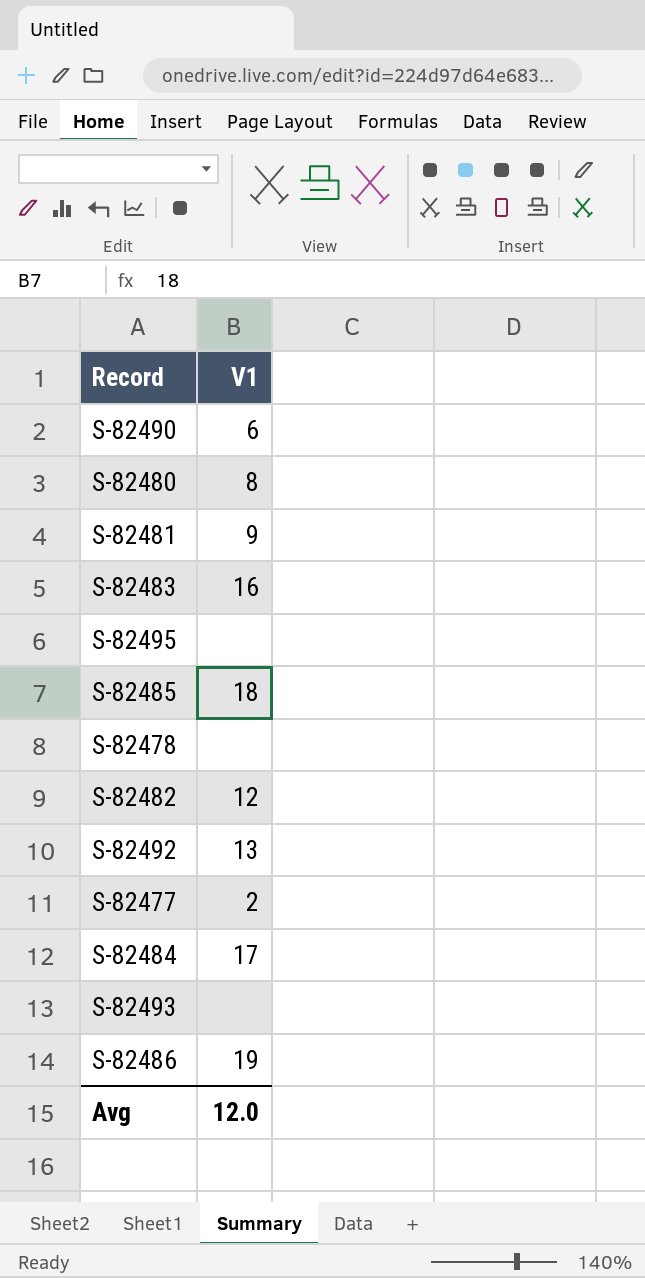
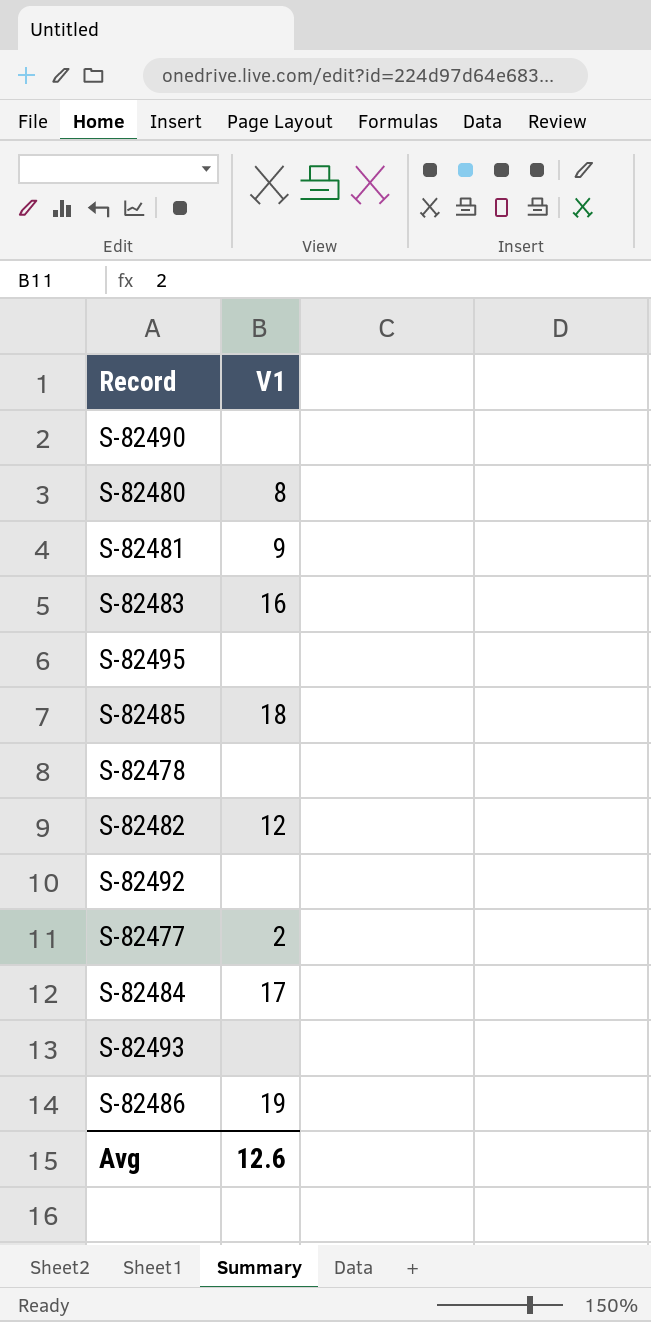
S-82490 | V1: 6 -> none
S-82492 | V1: 13 -> none
Avg | V1: 12.0 -> 12.6

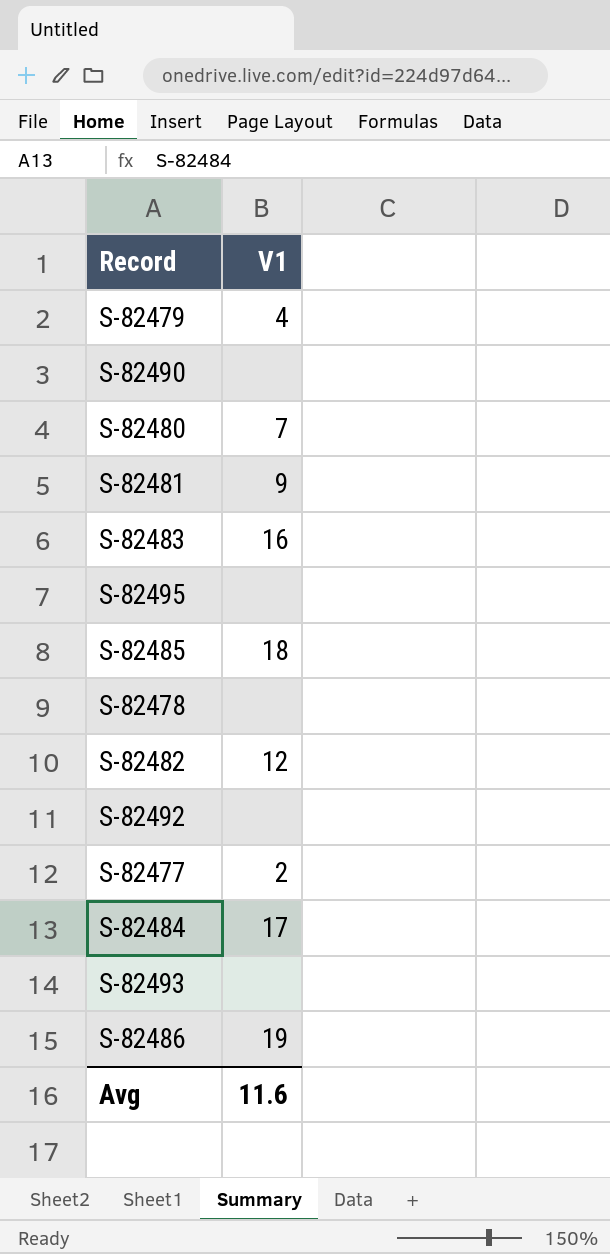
row S-82479: none -> 4
S-82480 | V1: 8 -> 7
Avg | V1: 12.6 -> 11.6

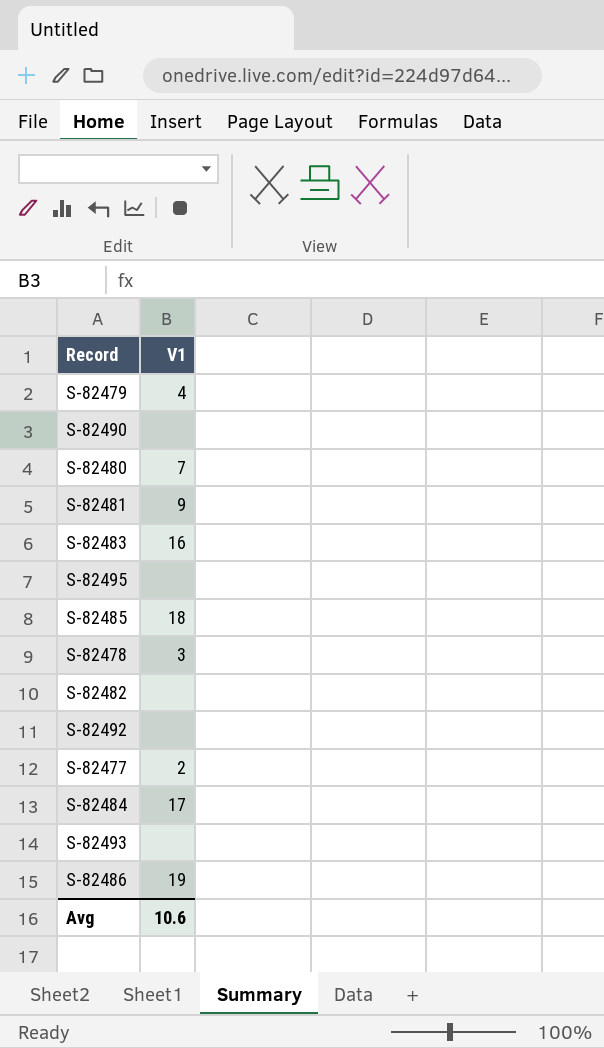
S-82478 | V1: none -> 3
S-82482 | V1: 12 -> none
Avg | V1: 11.6 -> 10.6

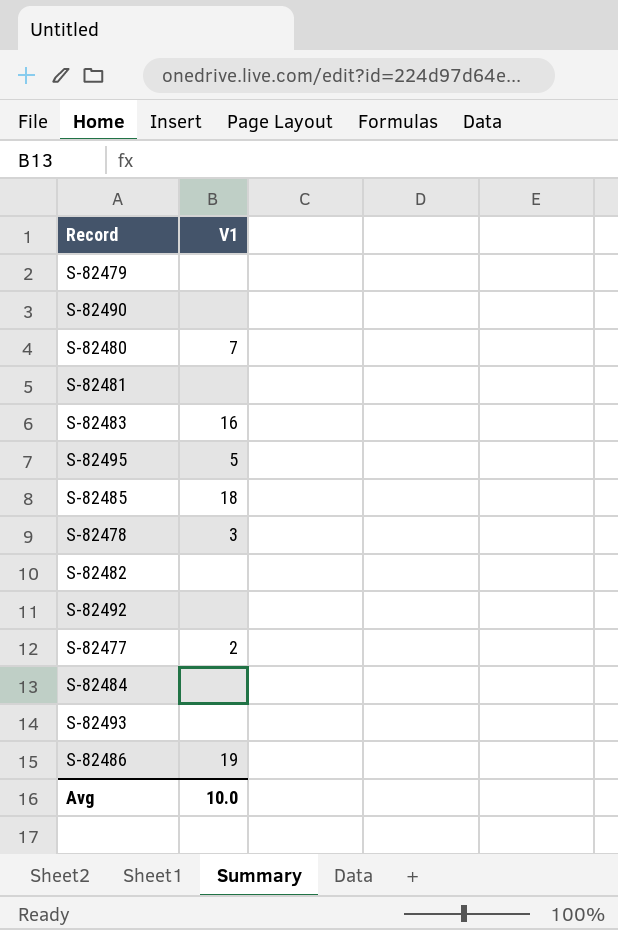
S-82479 | V1: 4 -> none
S-82481 | V1: 9 -> none
S-82495 | V1: none -> 5
S-82484 | V1: 17 -> none
Avg | V1: 10.6 -> 10.0

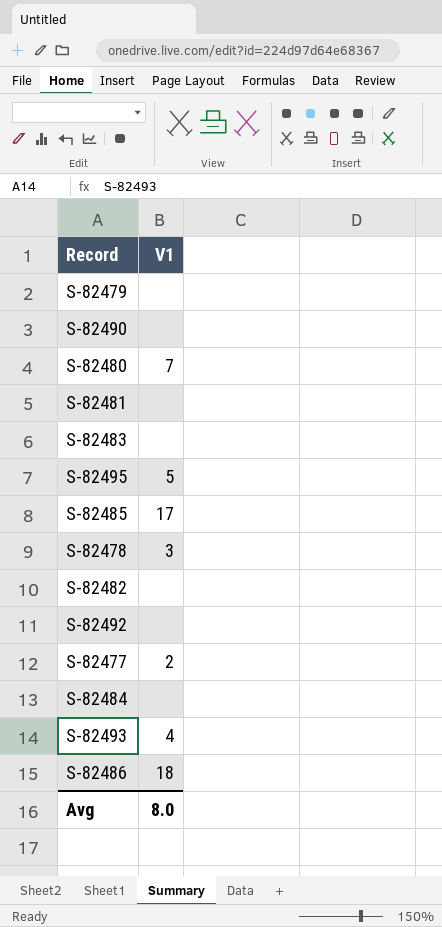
S-82483 | V1: 16 -> none
S-82485 | V1: 18 -> 17
S-82493 | V1: none -> 4
S-82486 | V1: 19 -> 18
Avg | V1: 10.0 -> 8.0

